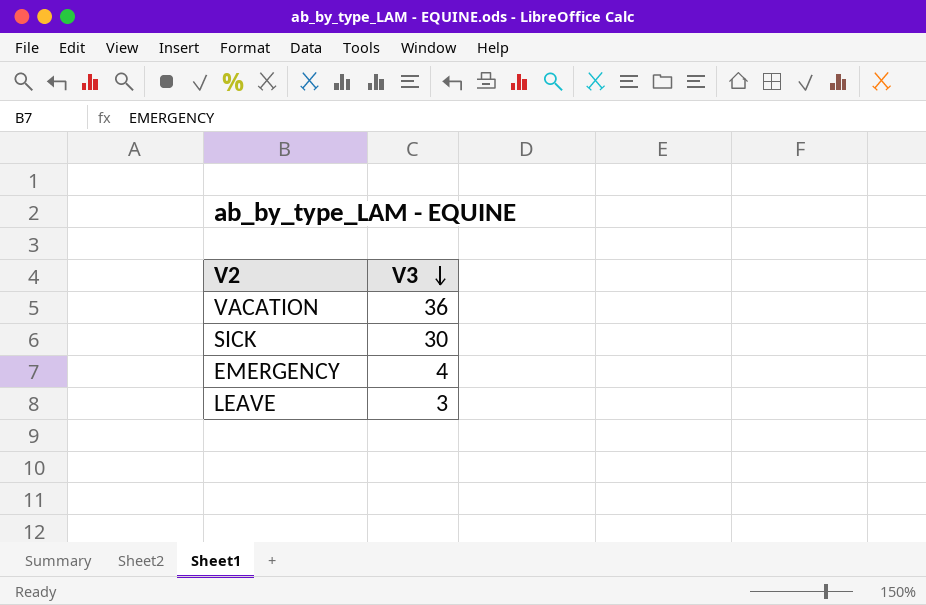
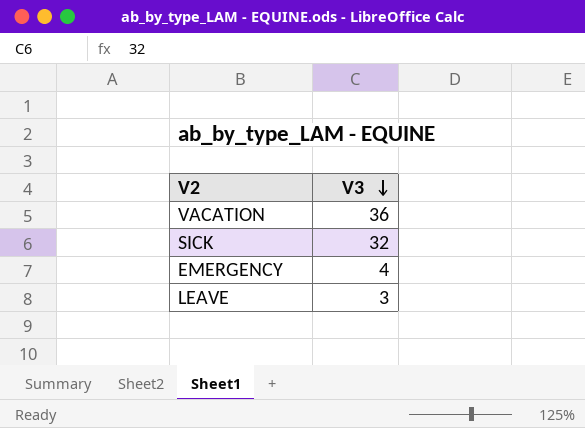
SICK | V3: 30 -> 32

